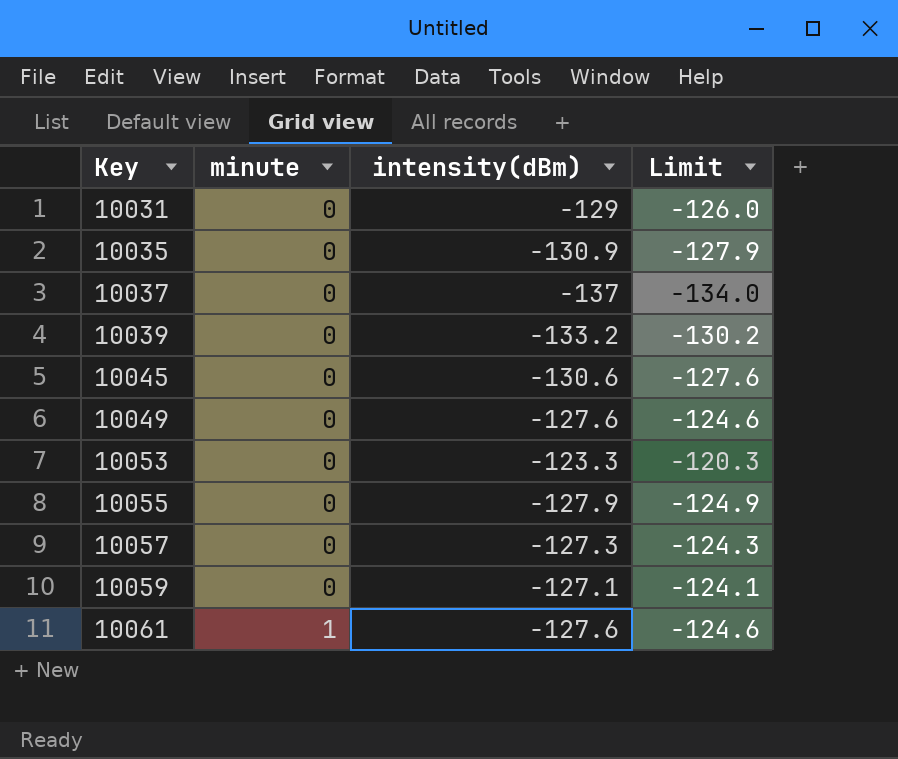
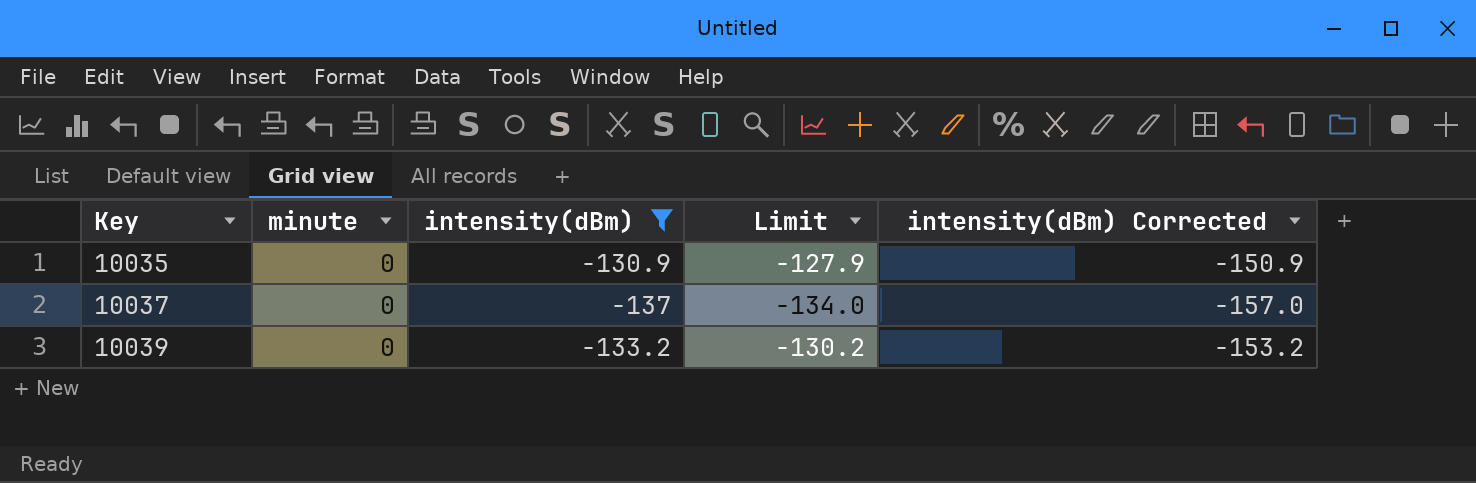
filter: none -> intensity(dBm) <= -130.9
column intensity(dBm) Corrected | formula: none -> [intensity(dBm)] - 20

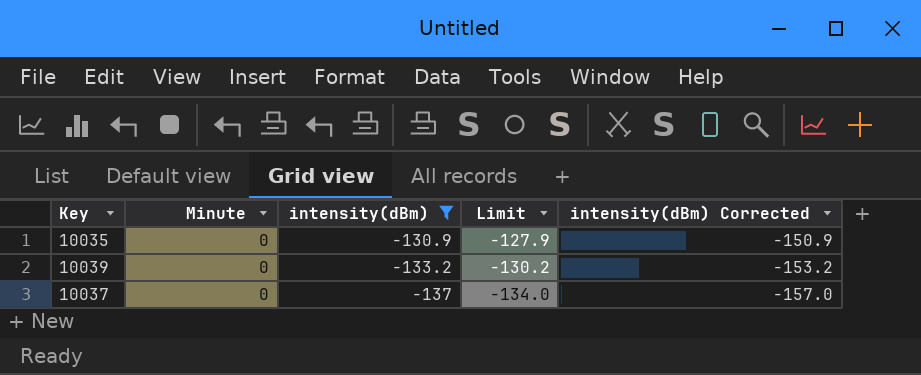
row order: Key ascending -> intensity(dBm) descending
column name: minute -> Minute

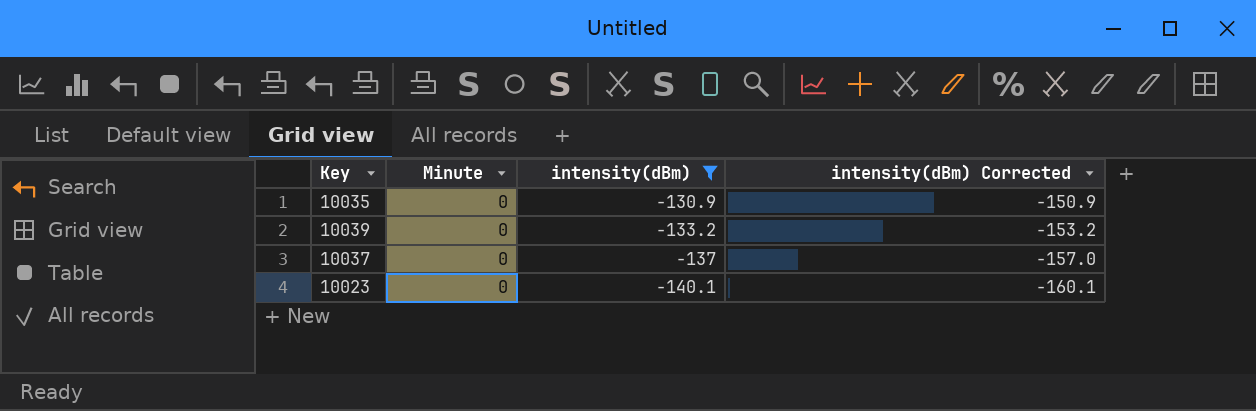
column Limit | formula: [intensity(dBm)] + 3 -> none
row 10023: none -> 0 | -140.1 | -160.1

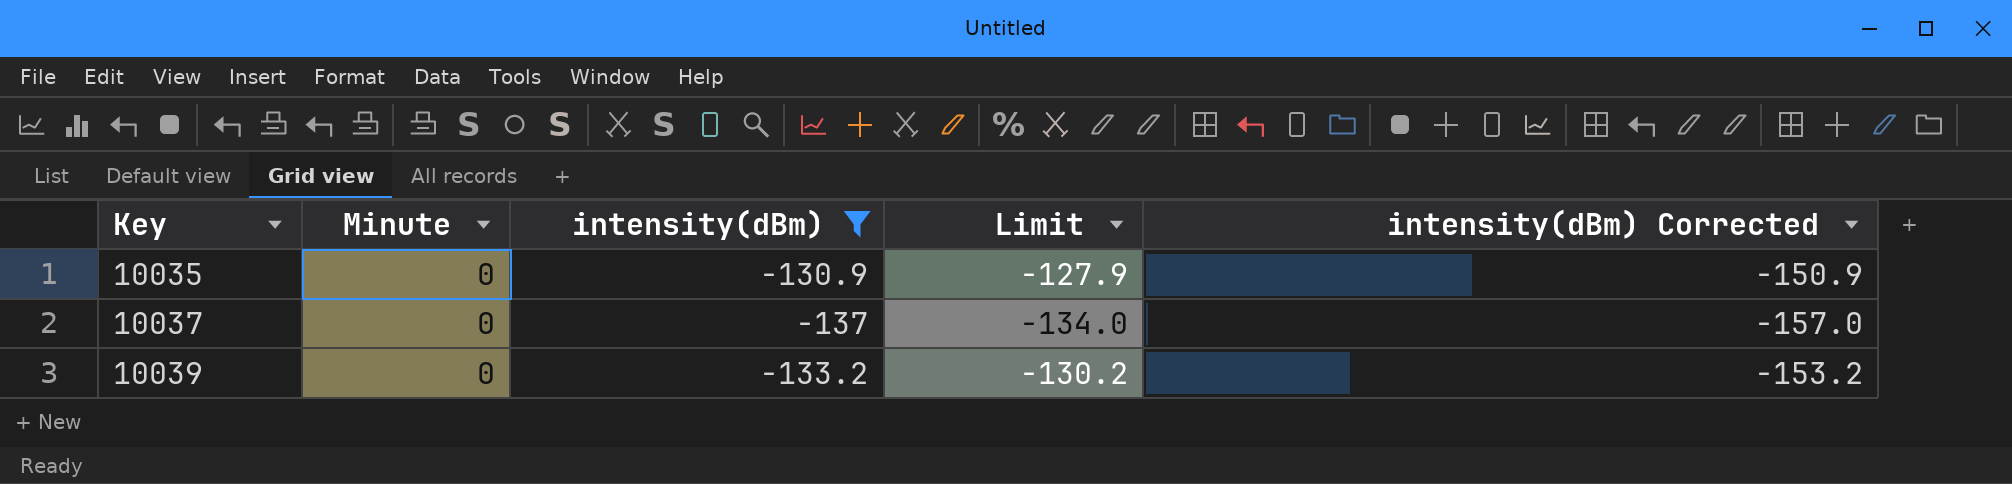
row order: intensity(dBm) descending -> Key ascending
column Limit | formula: none -> [intensity(dBm)] + 3
row 10023: 0 | -140.1 | -160.1 -> none

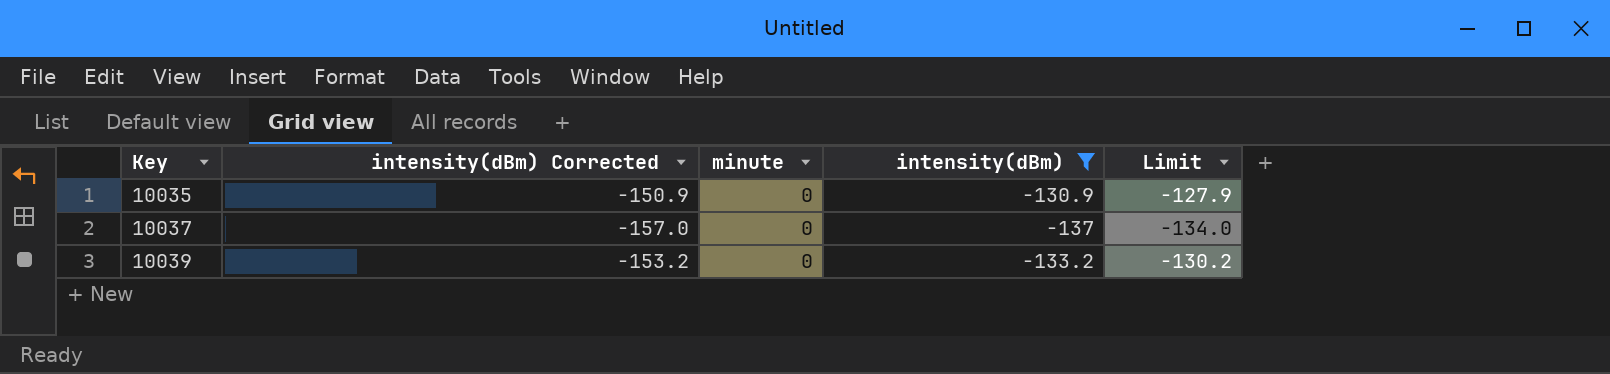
column intensity(dBm) Corrected | position: 5 -> 2
column name: Minute -> minute

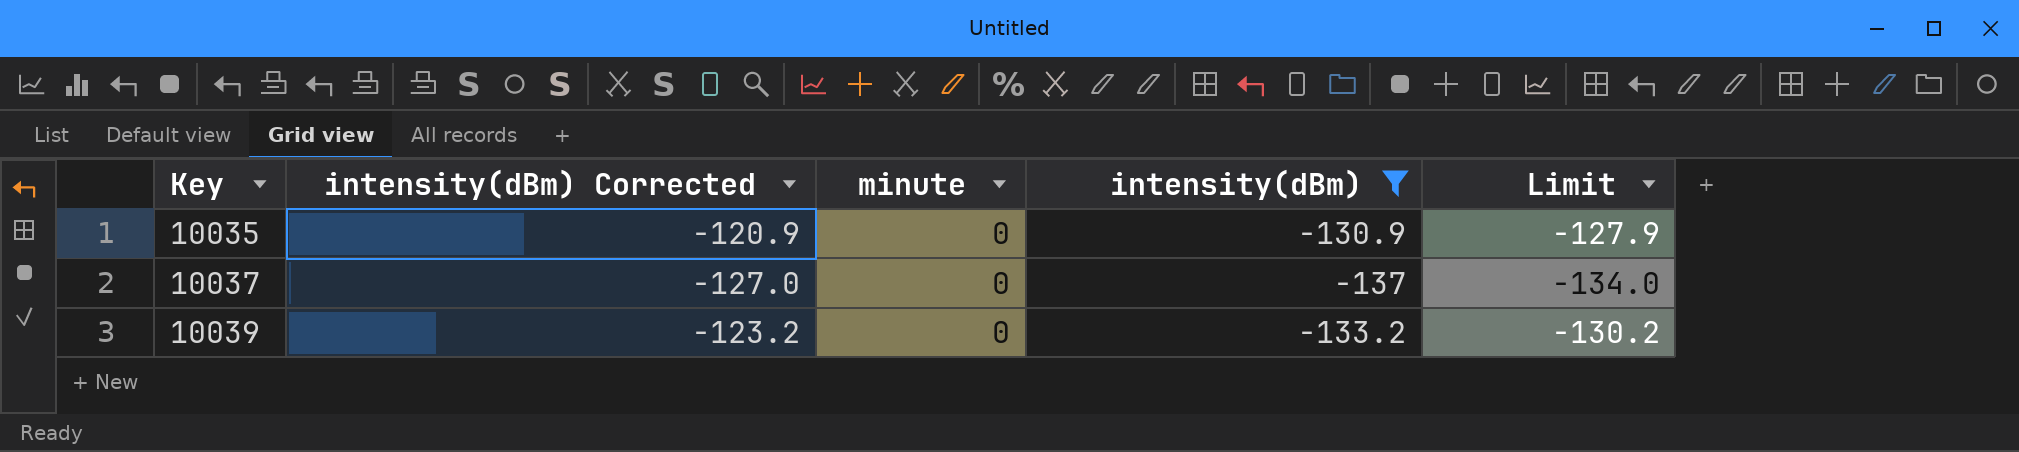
column intensity(dBm) Corrected | formula: [intensity(dBm)] - 20 -> [intensity(dBm)] + 10

